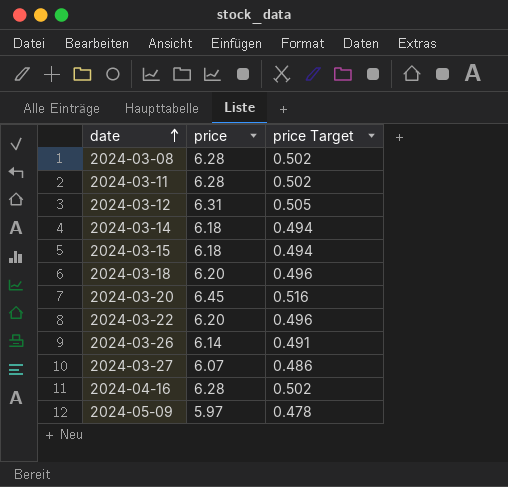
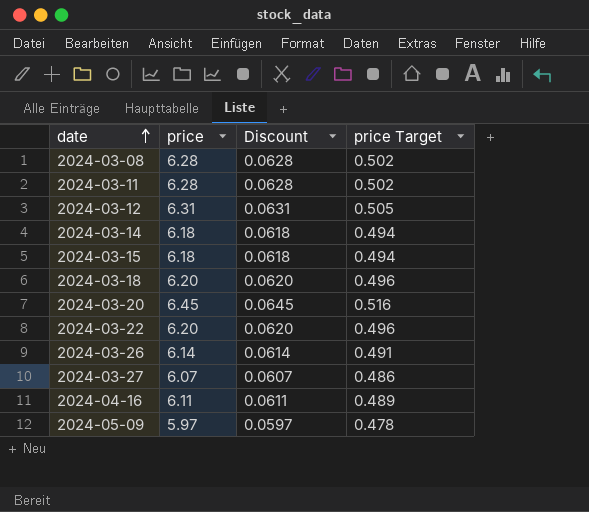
column Discount | formula: none -> [price] * 0.01
2024-04-16 | price: 6.28 -> 6.11
2024-04-16 | price Target: 0.502 -> 0.489

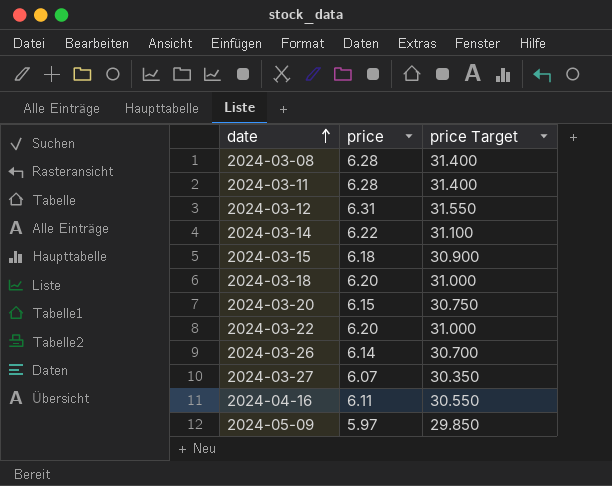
column Discount | formula: [price] * 0.01 -> none
column price Target | formula: [price] * 0.08 -> [price] * 5
2024-03-14 | price: 6.18 -> 6.22
2024-03-20 | price: 6.45 -> 6.15

